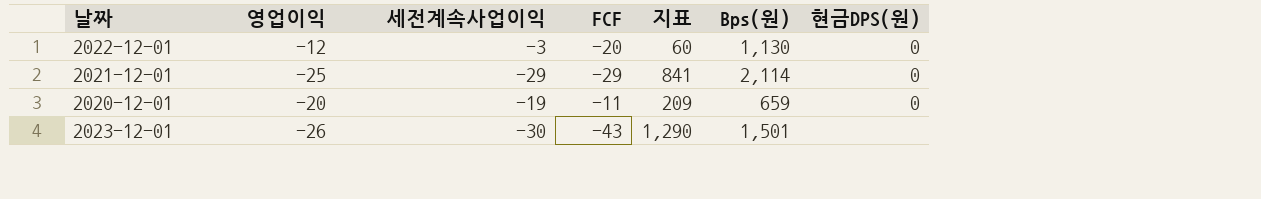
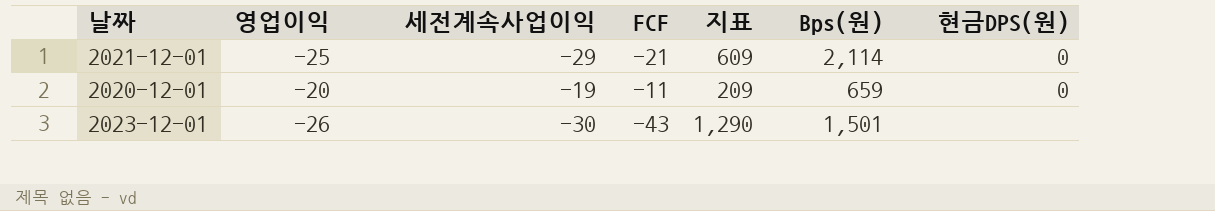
row 2022-12-01: -12 | -3 | -20 | 60 | 1,130 | 0 -> none
2021-12-01 | FCF: -29 -> -21
2021-12-01 | 지표: 841 -> 609

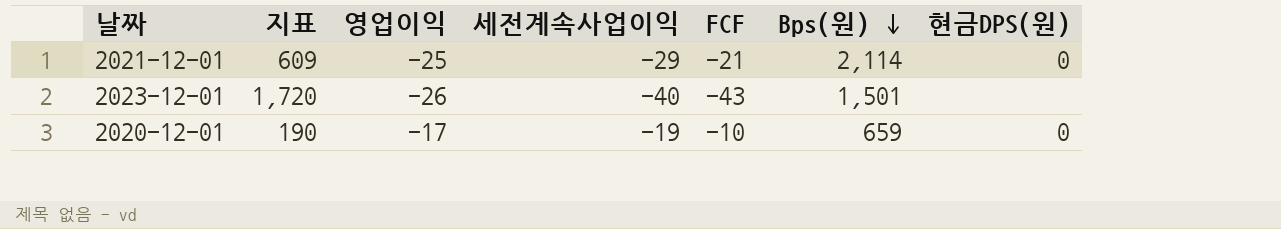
row order: none -> Bps(원) descending
column 지표 | position: 5 -> 2
2023-12-01 | 지표: 1,290 -> 1,720
2023-12-01 | 세전계속사업이익: -30 -> -40
2020-12-01 | 지표: 209 -> 190
2020-12-01 | 영업이익: -20 -> -17
2020-12-01 | FCF: -11 -> -10

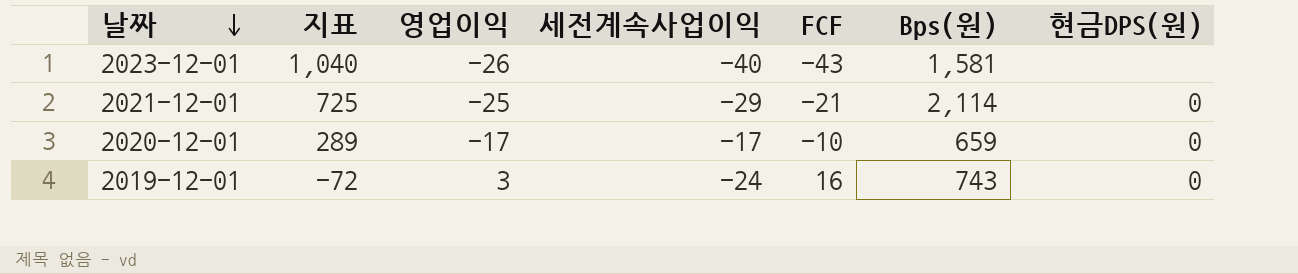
row order: Bps(원) descending -> 날짜 descending
column 지표 | formula: [세전계속사업이익] * [FCF] -> [영업이익] * [세전계속사업이익]
2023-12-01 | Bps(원): 1,501 -> 1,581
2020-12-01 | 세전계속사업이익: -19 -> -17
row 2019-12-01: none -> -72 | 3 | -24 | 16 | 743 | 0

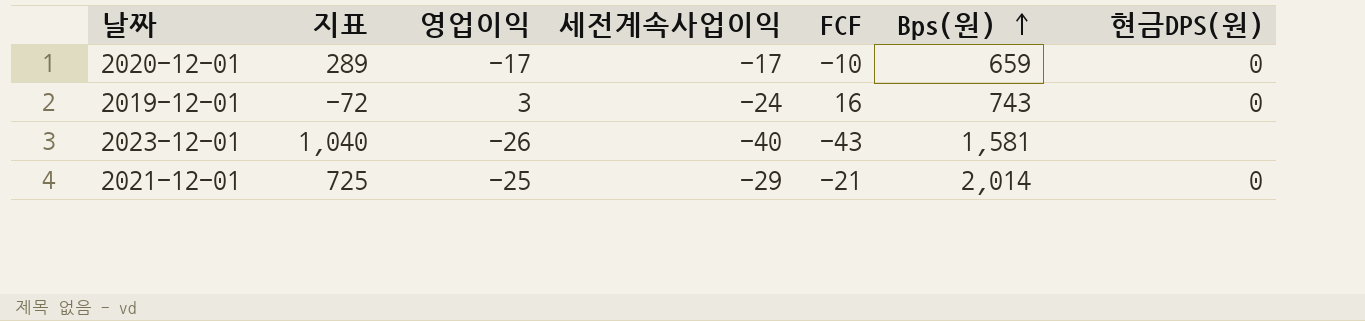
row order: 날짜 descending -> Bps(원) ascending
2021-12-01 | Bps(원): 2,114 -> 2,014

